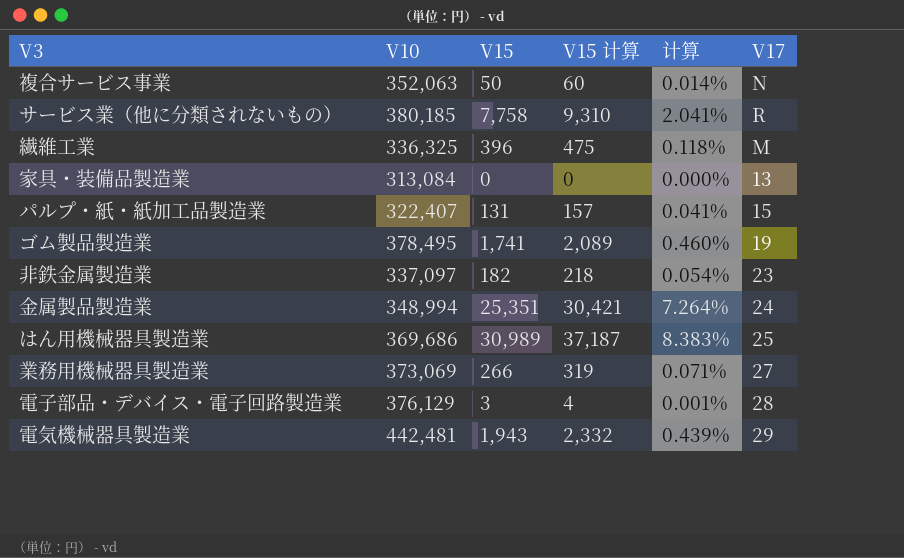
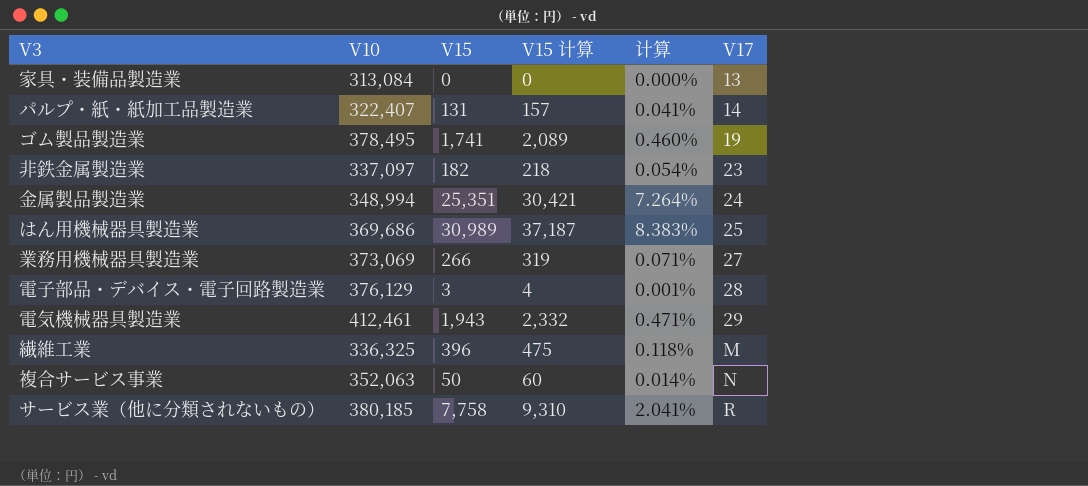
row order: none -> V17 ascending
パルプ・紙・紙加工品製造業 | V17: 15 -> 14
電気機械器具製造業 | V10: 442,481 -> 412,461
電気機械器具製造業 | 计算: 0.439% -> 0.471%

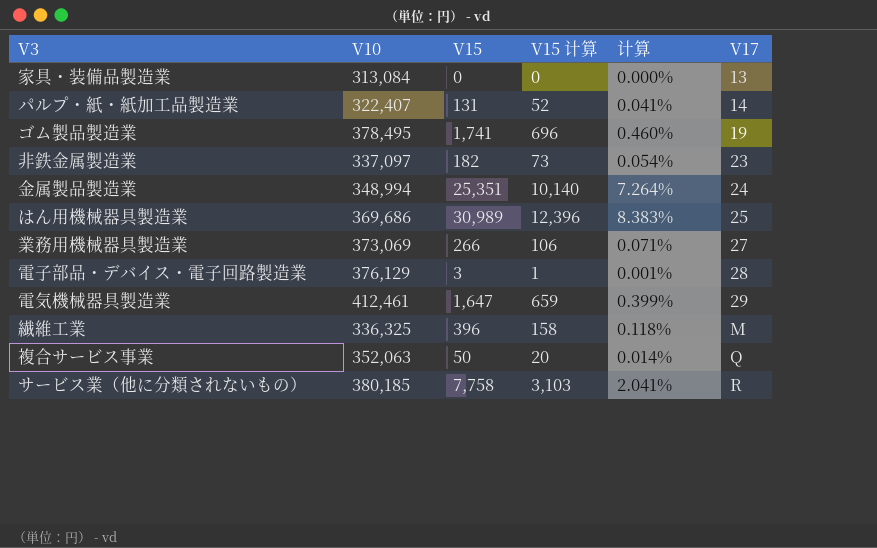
column V15 计算 | formula: [V15] * 1.2 -> [V15] * 0.4
電気機械器具製造業 | V15: 1,943 -> 1,647
電気機械器具製造業 | 计算: 0.471% -> 0.399%
複合サービス事業 | V17: N -> Q

